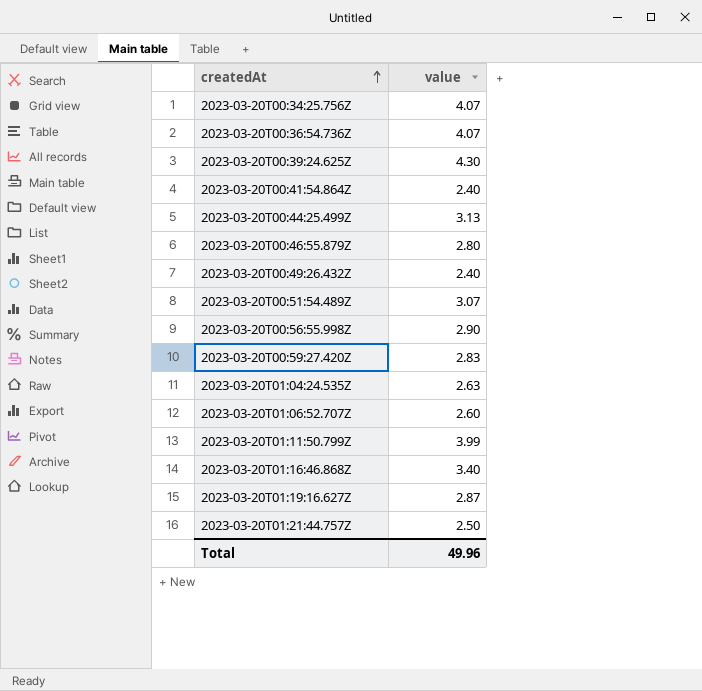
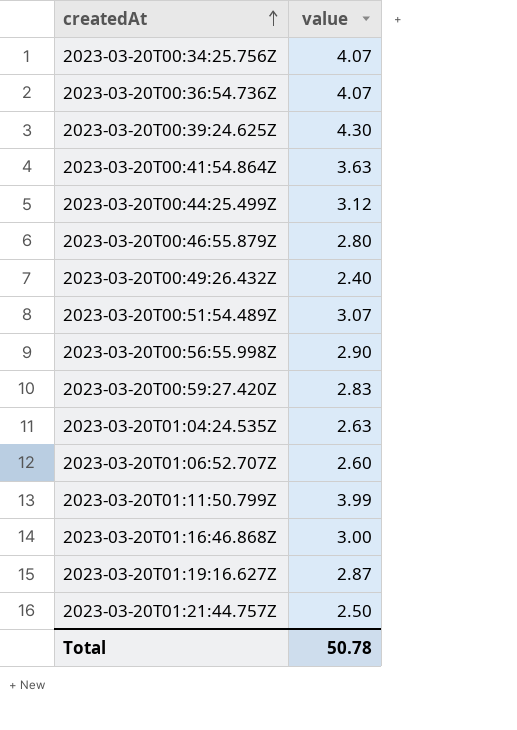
2023-03-20T00:41:54.864Z | value: 2.40 -> 3.63
2023-03-20T00:44:25.499Z | value: 3.13 -> 3.12
2023-03-20T01:16:46.868Z | value: 3.40 -> 3.00
Total | value: 49.96 -> 50.78

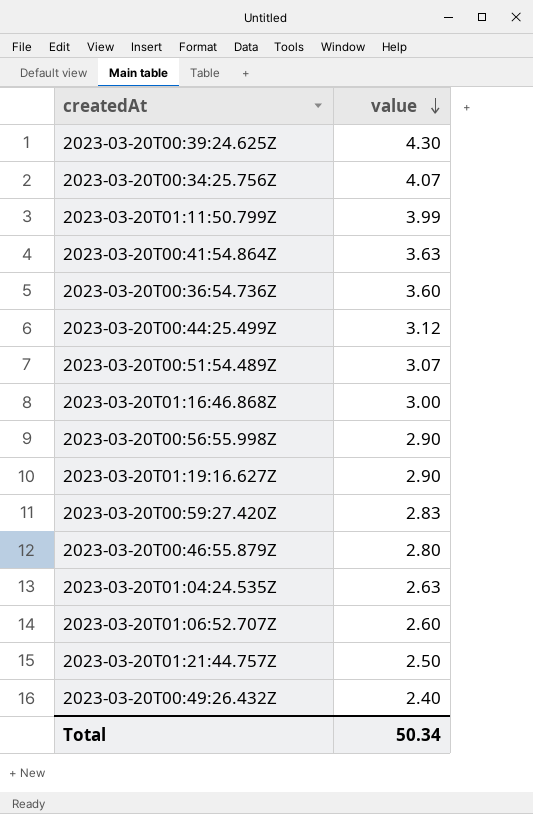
row order: createdAt ascending -> value descending
2023-03-20T00:36:54.736Z | value: 4.07 -> 3.60
2023-03-20T01:19:16.627Z | value: 2.87 -> 2.90
Total | value: 50.78 -> 50.34

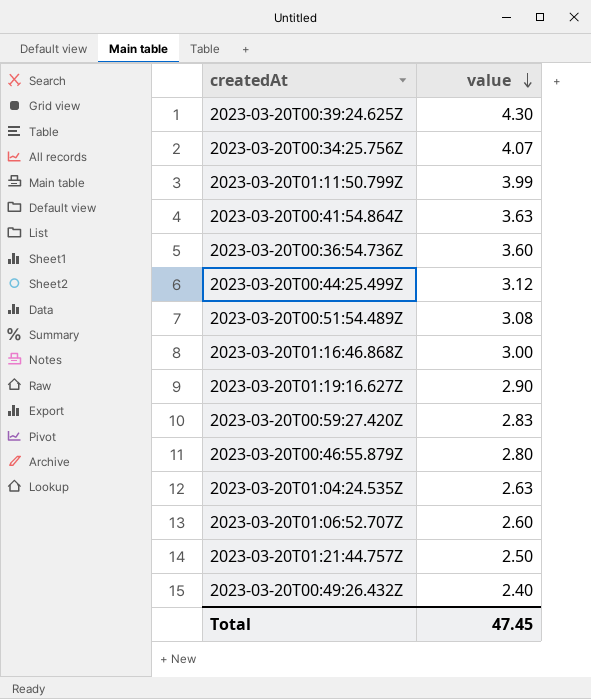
row 2023-03-20T00:56:55.998Z: 2.90 -> none
2023-03-20T00:51:54.489Z | value: 3.07 -> 3.08
Total | value: 50.34 -> 47.45

